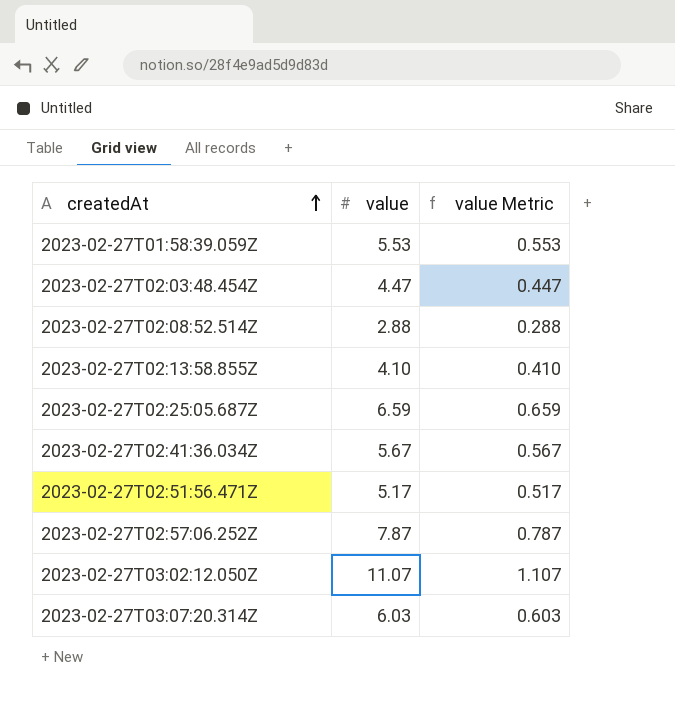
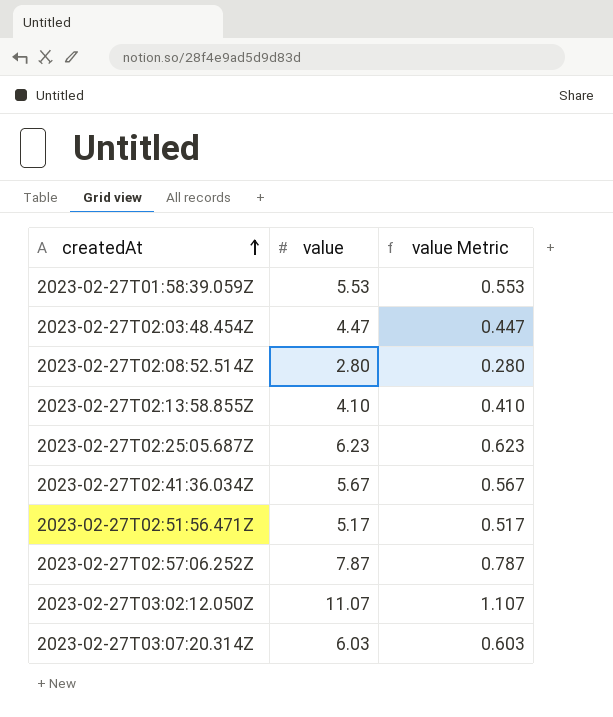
2023-02-27T02:08:52.514Z | value: 2.88 -> 2.80
2023-02-27T02:08:52.514Z | value Metric: 0.288 -> 0.280
2023-02-27T02:25:05.687Z | value: 6.59 -> 6.23
2023-02-27T02:25:05.687Z | value Metric: 0.659 -> 0.623

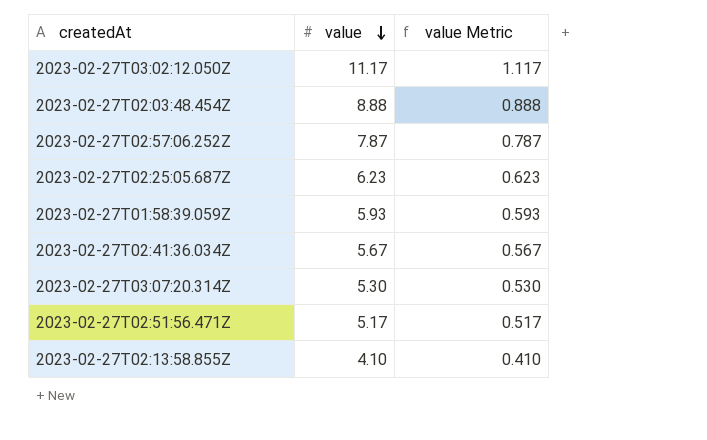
row order: createdAt ascending -> value descending
row 2023-02-27T02:08:52.514Z: 2.80 | 0.280 -> none
2023-02-27T03:02:12.050Z | value: 11.07 -> 11.17
2023-02-27T03:02:12.050Z | value Metric: 1.107 -> 1.117
2023-02-27T02:03:48.454Z | value: 4.47 -> 8.88
2023-02-27T02:03:48.454Z | value Metric: 0.447 -> 0.888
2023-02-27T01:58:39.059Z | value: 5.53 -> 5.93
2023-02-27T01:58:39.059Z | value Metric: 0.553 -> 0.593
2023-02-27T03:07:20.314Z | value: 6.03 -> 5.30
2023-02-27T03:07:20.314Z | value Metric: 0.603 -> 0.530

